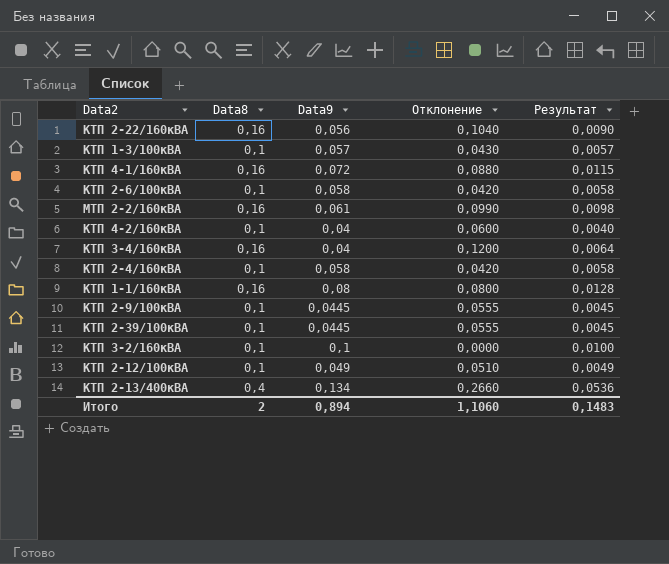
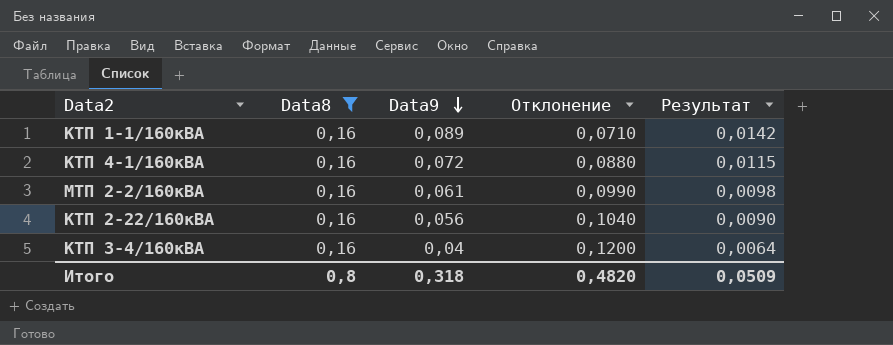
filter: none -> Data8 = 0,16
row order: none -> Data9 descending
КТП 1-1/160кВА | Data9: 0,08 -> 0,089
КТП 1-1/160кВА | Отклонение: 0,0800 -> 0,0710
КТП 1-1/160кВА | Результат: 0,0128 -> 0,0142
Итого | Data8: 2 -> 0,8
Итого | Data9: 0,894 -> 0,318
Итого | Отклонение: 1,1060 -> 0,4820
Итого | Результат: 0,1483 -> 0,0509

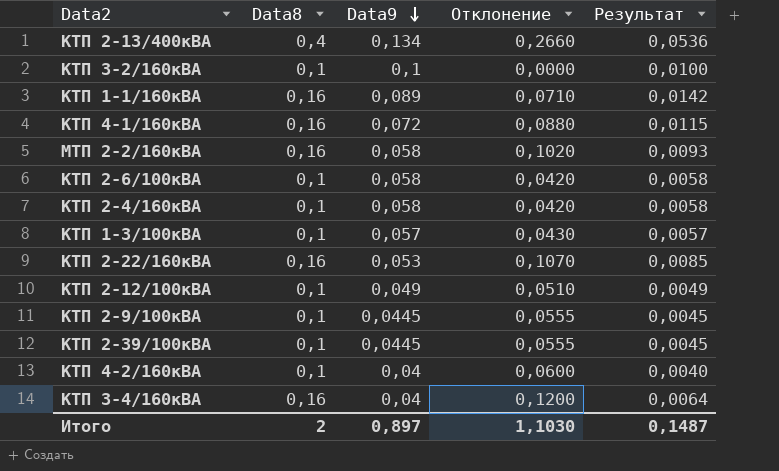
filter: Data8 = 0,16 -> none
МТП 2-2/160кВА | Data9: 0,061 -> 0,058
МТП 2-2/160кВА | Отклонение: 0,0990 -> 0,1020
МТП 2-2/160кВА | Результат: 0,0098 -> 0,0093
КТП 2-22/160кВА | Data9: 0,056 -> 0,053
КТП 2-22/160кВА | Отклонение: 0,1040 -> 0,1070
КТП 2-22/160кВА | Результат: 0,0090 -> 0,0085
Итого | Data8: 0,8 -> 2
Итого | Data9: 0,318 -> 0,897
Итого | Отклонение: 0,4820 -> 1,1030
Итого | Результат: 0,0509 -> 0,1487

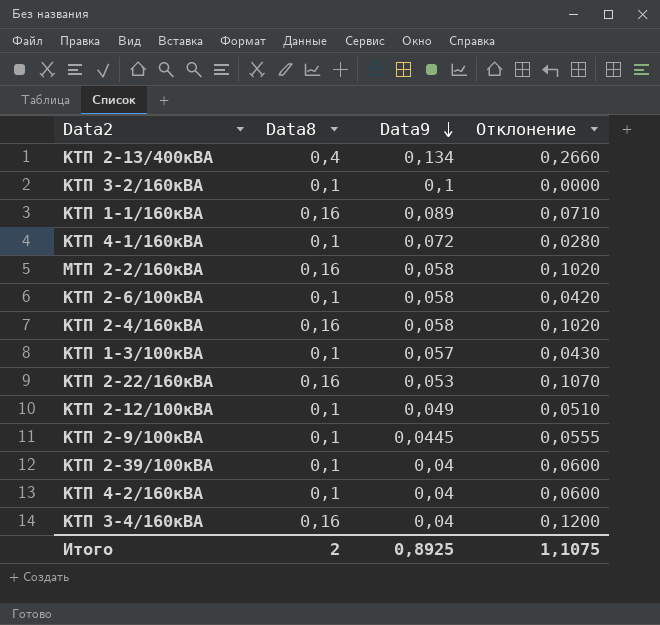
column Результат | formula: [Data8] * [Data9] -> none
КТП 4-1/160кВА | Data8: 0,16 -> 0,1
КТП 4-1/160кВА | Отклонение: 0,0880 -> 0,0280
КТП 2-4/160кВА | Data8: 0,1 -> 0,16
КТП 2-4/160кВА | Отклонение: 0,0420 -> 0,1020
КТП 2-39/100кВА | Data9: 0,0445 -> 0,04
КТП 2-39/100кВА | Отклонение: 0,0555 -> 0,0600
Итого | Data9: 0,897 -> 0,8925
Итого | Отклонение: 1,1030 -> 1,1075

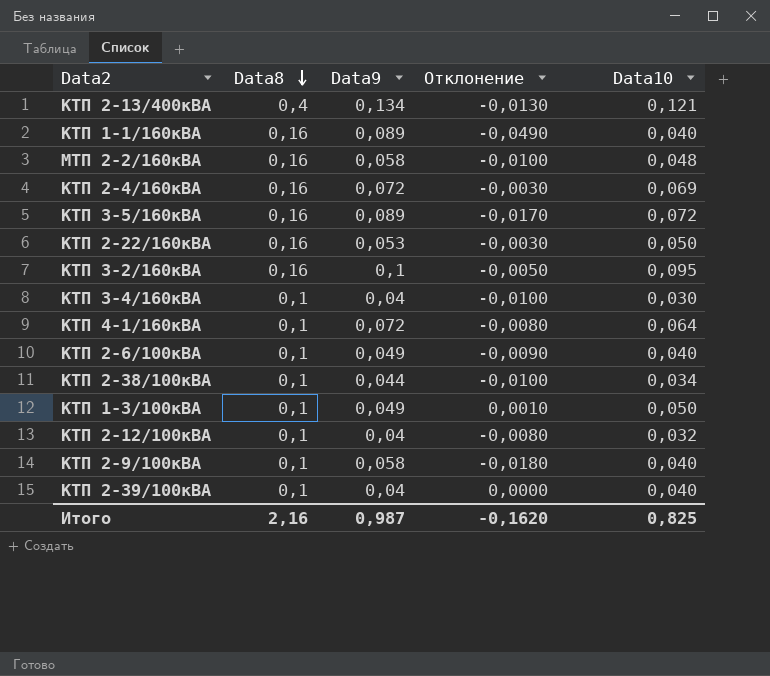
row order: Data9 descending -> Data8 descending
column Отклонение | formula: [Data8] - [Data9] -> [Data10] - [Data9]
column Data10 | position: none -> 5
row КТП 4-2/160кВА: 0,1 | 0,04 | 0,0600 -> none
КТП 2-4/160кВА | Data9: 0,058 -> 0,072
row КТП 3-5/160кВА: none -> 0,16 | 0,089 | -0,0170 | 0,072
КТП 3-2/160кВА | Data8: 0,1 -> 0,16
КТП 3-4/160кВА | Data8: 0,16 -> 0,1
КТП 2-6/100кВА | Data9: 0,058 -> 0,049
row КТП 2-38/100кВА: none -> 0,1 | 0,044 | -0,0100 | 0,034
КТП 1-3/100кВА | Data9: 0,057 -> 0,049
КТП 2-12/100кВА | Data9: 0,049 -> 0,04
КТП 2-9/100кВА | Data9: 0,0445 -> 0,058
Итого | Data8: 2 -> 2,16
Итого | Data9: 0,8925 -> 0,987
Итого | Отклонение: 1,1075 -> -0,1620

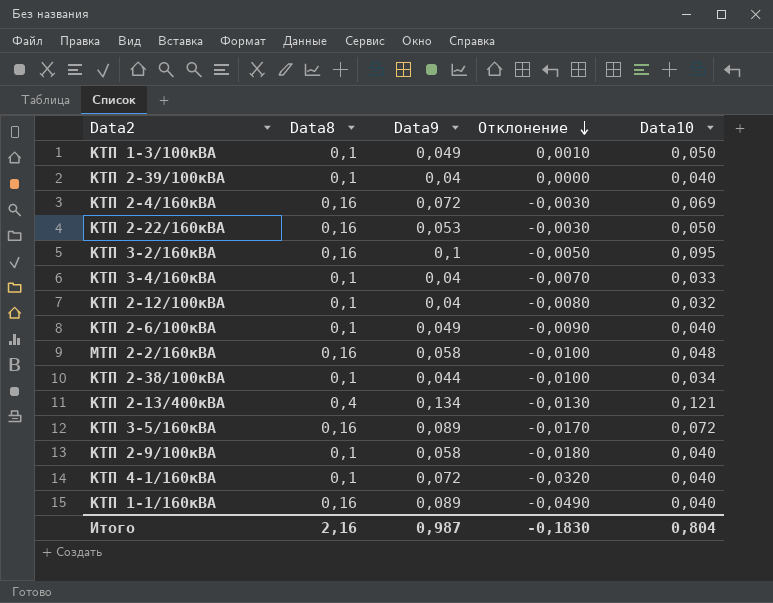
row order: Data8 descending -> Отклонение descending
КТП 3-4/160кВА | Отклонение: -0,0100 -> -0,0070
КТП 3-4/160кВА | Data10: 0,030 -> 0,033
КТП 4-1/160кВА | Отклонение: -0,0080 -> -0,0320
КТП 4-1/160кВА | Data10: 0,064 -> 0,040
Итого | Отклонение: -0,1620 -> -0,1830
Итого | Data10: 0,825 -> 0,804

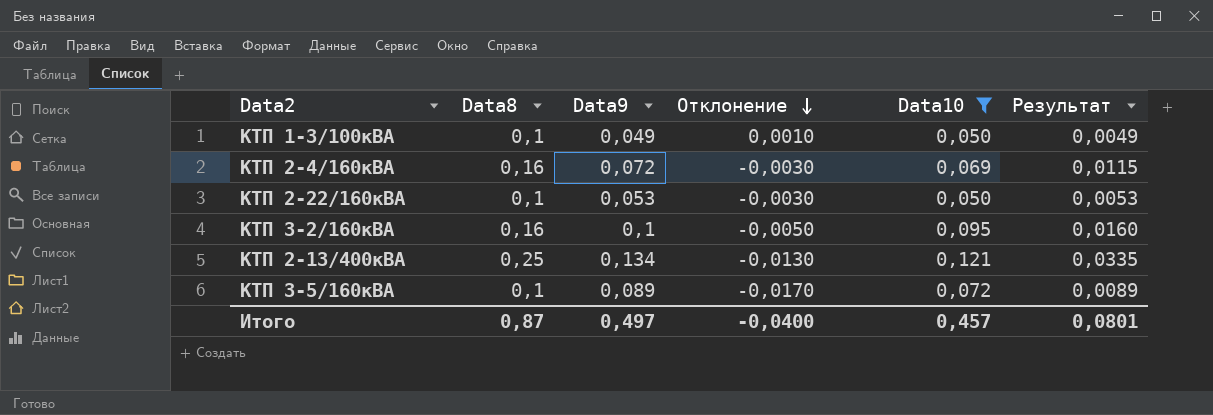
filter: none -> Data10 >= 0,050
column Результат | formula: none -> [Data8] * [Data9]
КТП 2-22/160кВА | Data8: 0,16 -> 0,1
КТП 2-13/400кВА | Data8: 0,4 -> 0,25
КТП 3-5/160кВА | Data8: 0,16 -> 0,1
Итого | Data8: 2,16 -> 0,87
Итого | Data9: 0,987 -> 0,497
Итого | Отклонение: -0,1830 -> -0,0400
Итого | Data10: 0,804 -> 0,457

